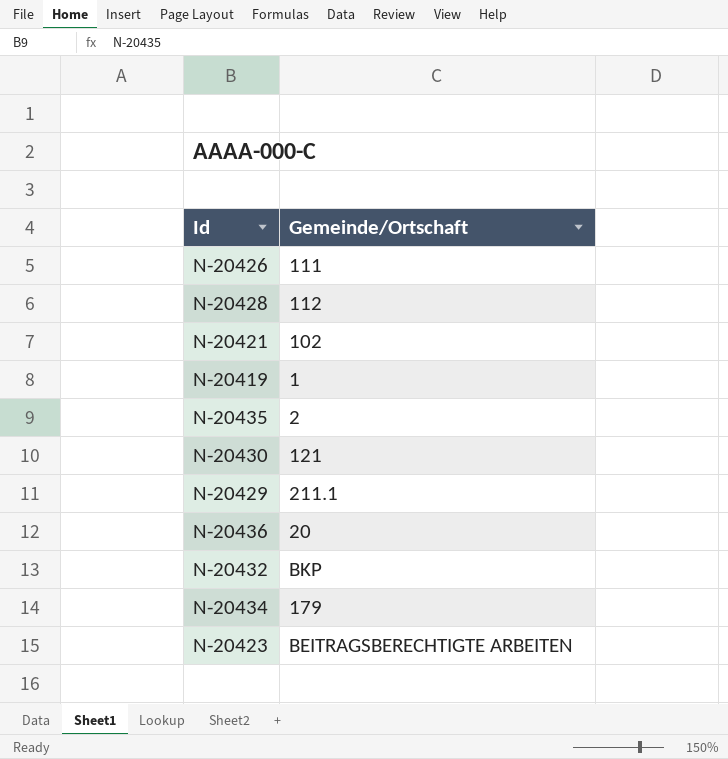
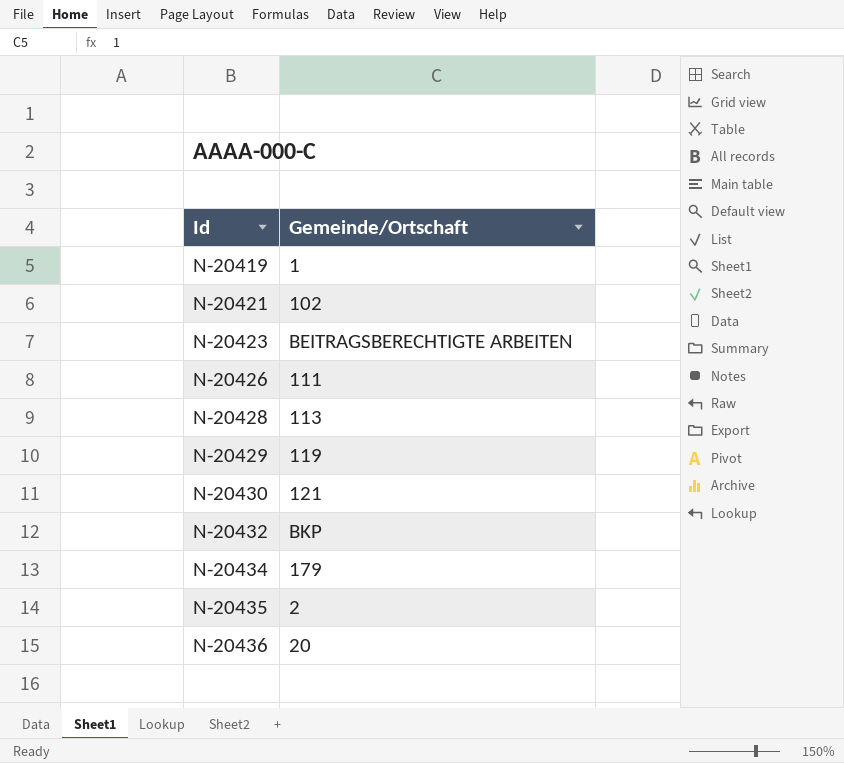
row order: none -> Id ascending
N-20428 | Gemeinde/Ortschaft: 112 -> 113
N-20429 | Gemeinde/Ortschaft: 211.1 -> 119

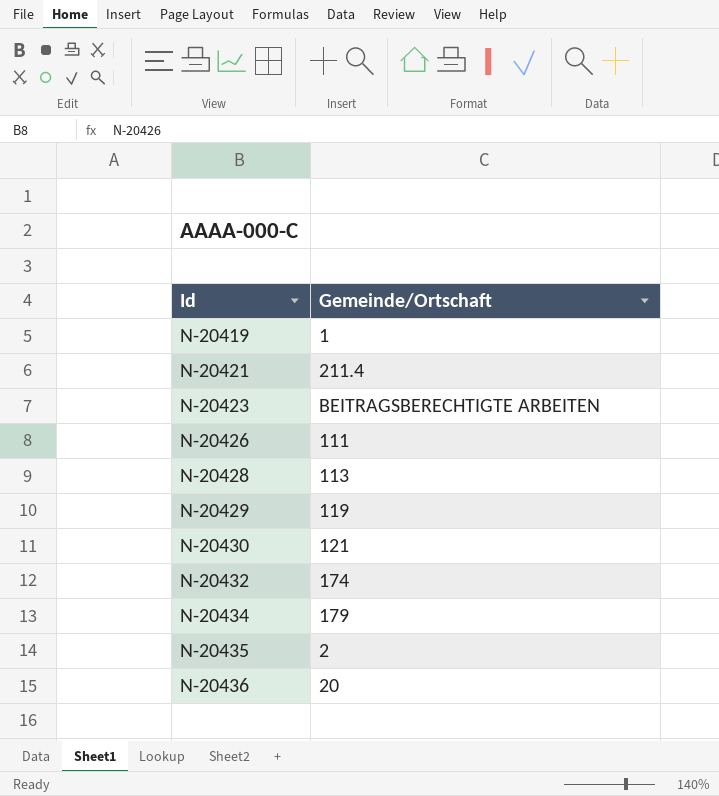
N-20421 | Gemeinde/Ortschaft: 102 -> 211.4
N-20432 | Gemeinde/Ortschaft: BKP -> 174

